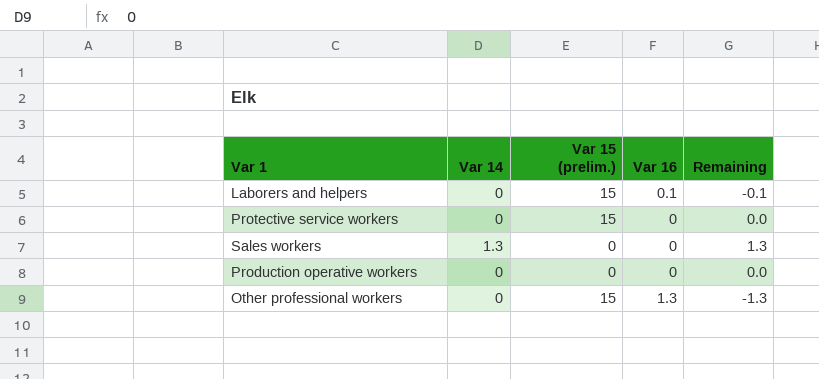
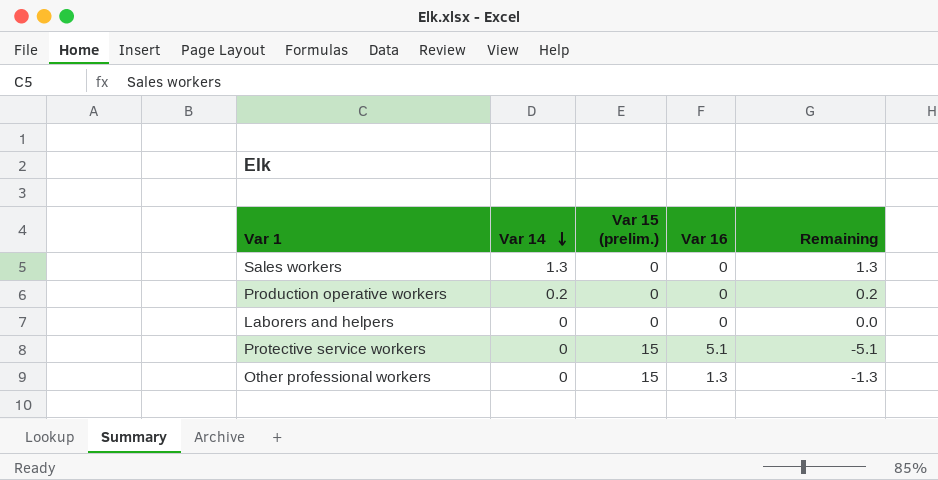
row order: none -> Var 14 descending
Production operative workers | Var 14: 0 -> 0.2
Production operative workers | Remaining: 0.0 -> 0.2
Laborers and helpers | Var 15 (prelim.): 15 -> 0
Laborers and helpers | Var 16: 0.1 -> 0
Laborers and helpers | Remaining: -0.1 -> 0.0
Protective service workers | Var 16: 0 -> 5.1
Protective service workers | Remaining: 0.0 -> -5.1

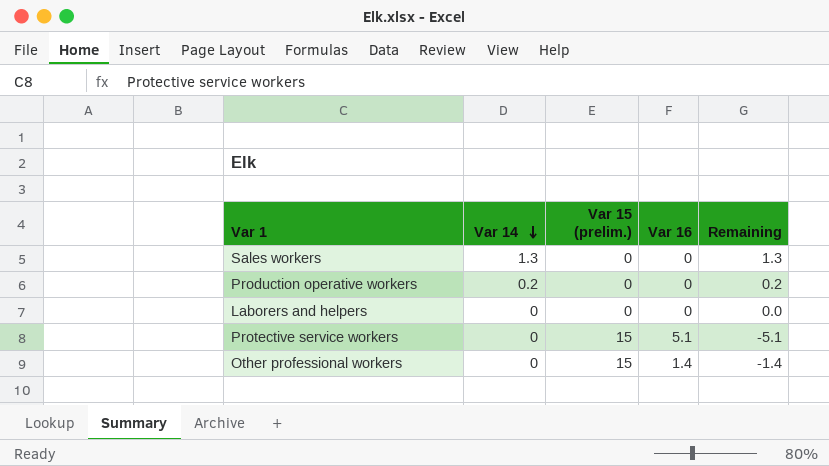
Other professional workers | Var 16: 1.3 -> 1.4
Other professional workers | Remaining: -1.3 -> -1.4

